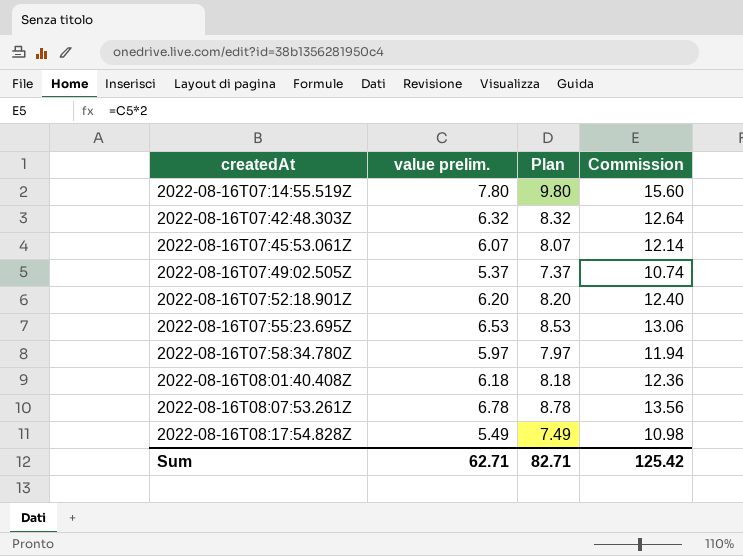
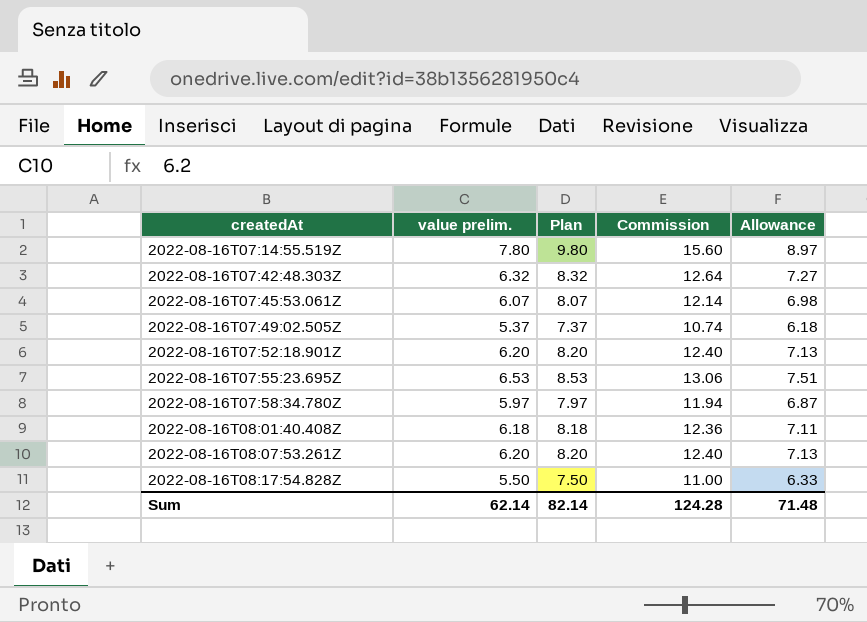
column Allowance | formula: none -> [value prelim.] * 1.15
2022-08-16T08:07:53.261Z | value prelim.: 6.78 -> 6.20
2022-08-16T08:07:53.261Z | Plan: 8.78 -> 8.20
2022-08-16T08:07:53.261Z | Commission: 13.56 -> 12.40
2022-08-16T08:17:54.828Z | value prelim.: 5.49 -> 5.50
2022-08-16T08:17:54.828Z | Plan: 7.49 -> 7.50
2022-08-16T08:17:54.828Z | Commission: 10.98 -> 11.00
Sum | value prelim.: 62.71 -> 62.14
Sum | Plan: 82.71 -> 82.14
Sum | Commission: 125.42 -> 124.28

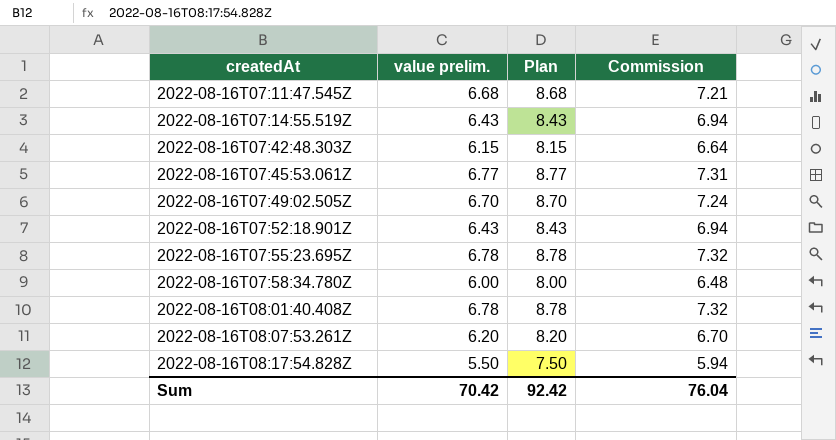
column Allowance | formula: [value prelim.] * 1.15 -> none
column Commission | formula: [value prelim.] * 2 -> [value prelim.] * 1.08
row 2022-08-16T07:11:47.545Z: none -> 6.68 | 8.68 | 7.21
2022-08-16T07:14:55.519Z | value prelim.: 7.80 -> 6.43
2022-08-16T07:14:55.519Z | Plan: 9.80 -> 8.43
2022-08-16T07:42:48.303Z | value prelim.: 6.32 -> 6.15
2022-08-16T07:42:48.303Z | Plan: 8.32 -> 8.15
2022-08-16T07:45:53.061Z | value prelim.: 6.07 -> 6.77
2022-08-16T07:45:53.061Z | Plan: 8.07 -> 8.77
2022-08-16T07:49:02.505Z | value prelim.: 5.37 -> 6.70
2022-08-16T07:49:02.505Z | Plan: 7.37 -> 8.70
2022-08-16T07:52:18.901Z | value prelim.: 6.20 -> 6.43
2022-08-16T07:52:18.901Z | Plan: 8.20 -> 8.43
2022-08-16T07:55:23.695Z | value prelim.: 6.53 -> 6.78
2022-08-16T07:55:23.695Z | Plan: 8.53 -> 8.78
2022-08-16T07:58:34.780Z | value prelim.: 5.97 -> 6.00
2022-08-16T07:58:34.780Z | Plan: 7.97 -> 8.00
2022-08-16T08:01:40.408Z | value prelim.: 6.18 -> 6.78
2022-08-16T08:01:40.408Z | Plan: 8.18 -> 8.78
Sum | value prelim.: 62.14 -> 70.42
Sum | Plan: 82.14 -> 92.42
Sum | Commission: 124.28 -> 76.04

